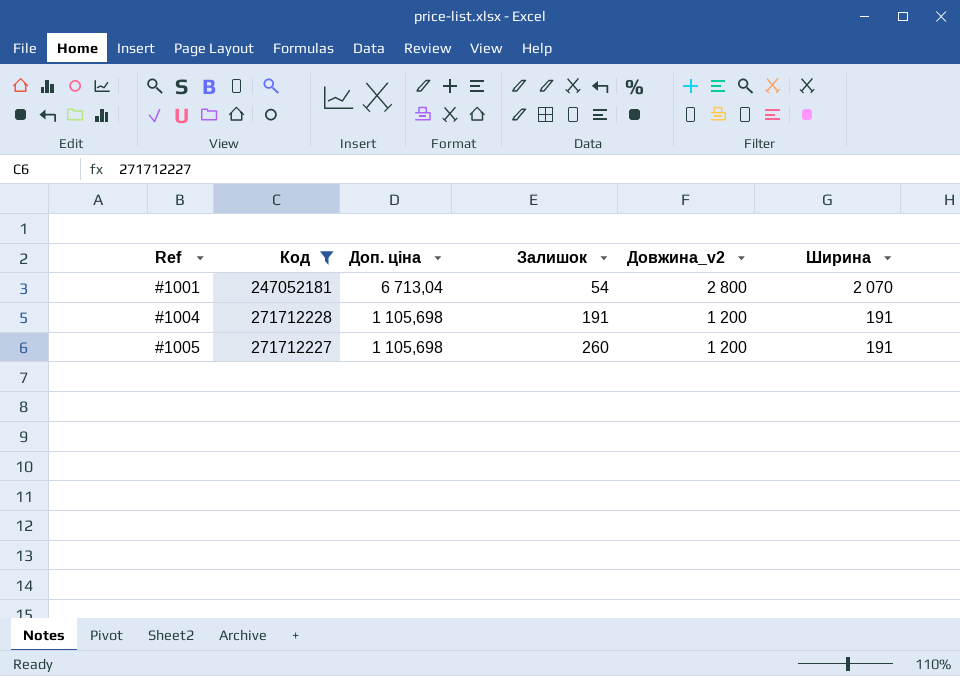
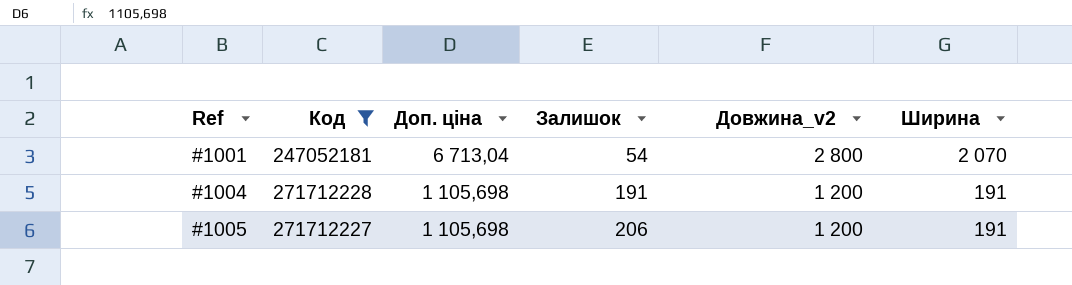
#1005 | Залишок: 260 -> 206

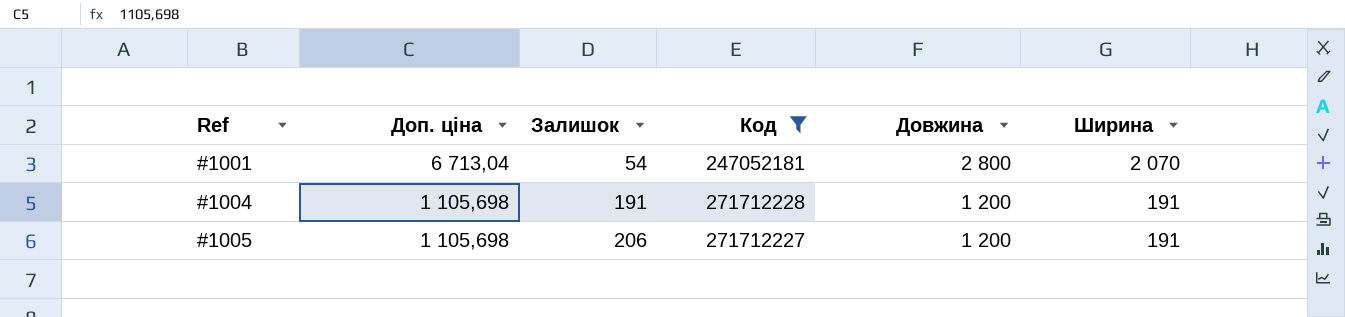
column Код | position: 2 -> 4
column name: Довжина_v2 -> Довжина

